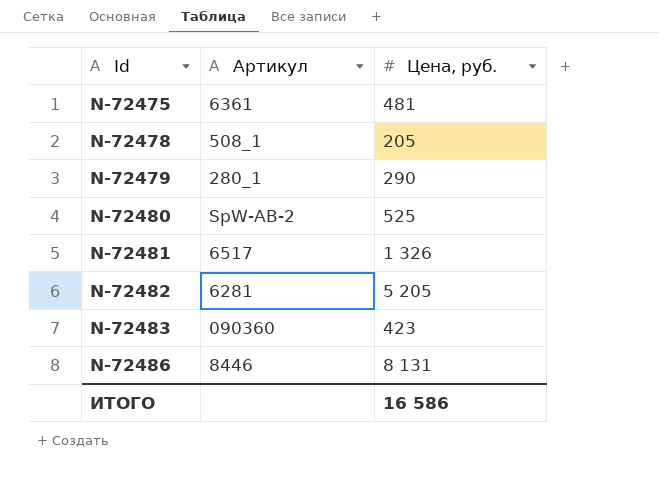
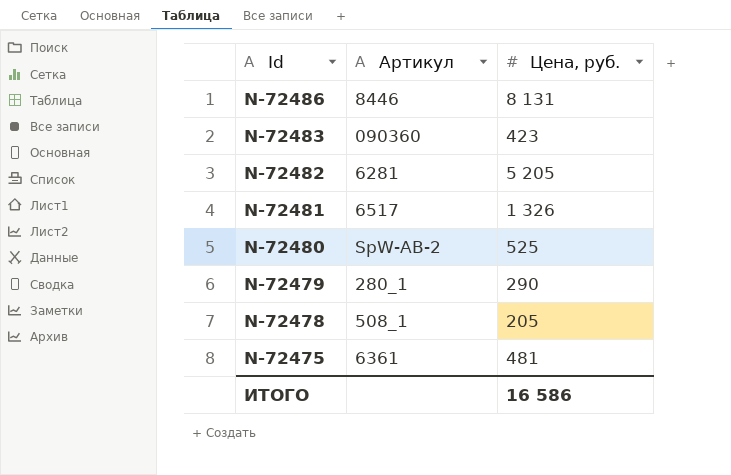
row order: Id ascending -> Id descending

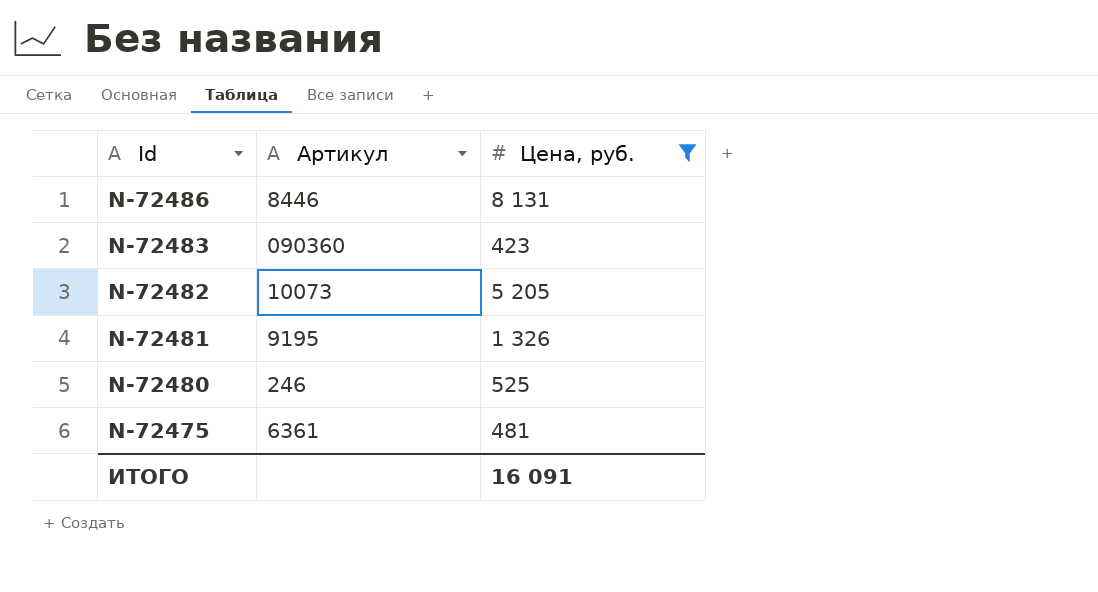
filter: none -> Цена, руб. >= 423
N-72482 | Артикул: 6281 -> 10073
N-72481 | Артикул: 6517 -> 9195
N-72480 | Артикул: SpW-AB-2 -> 246
ИТОГО | Цена, руб.: 16 586 -> 16 091

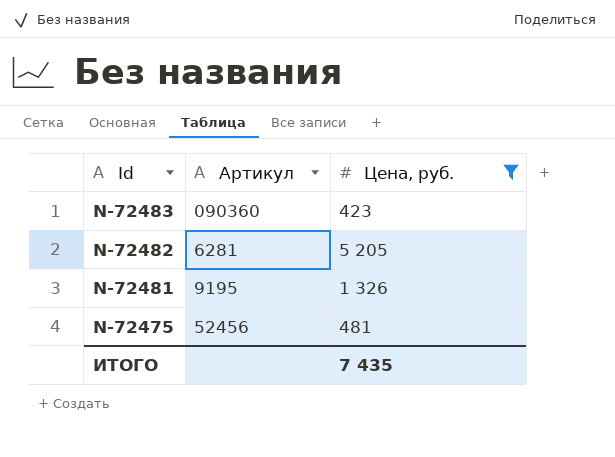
row N-72486: 8446 | 8 131 -> none
row N-72480: 246 | 525 -> none
N-72482 | Артикул: 10073 -> 6281
N-72475 | Артикул: 6361 -> 52456
ИТОГО | Цена, руб.: 16 091 -> 7 435

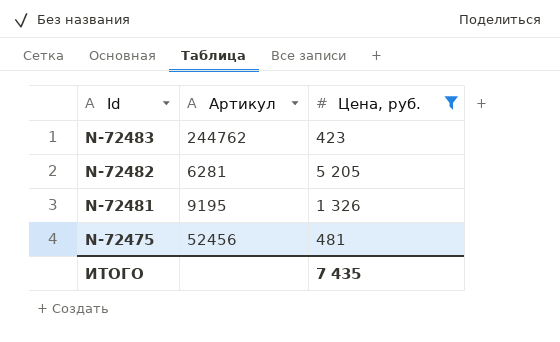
N-72483 | Артикул: 090360 -> 244762

